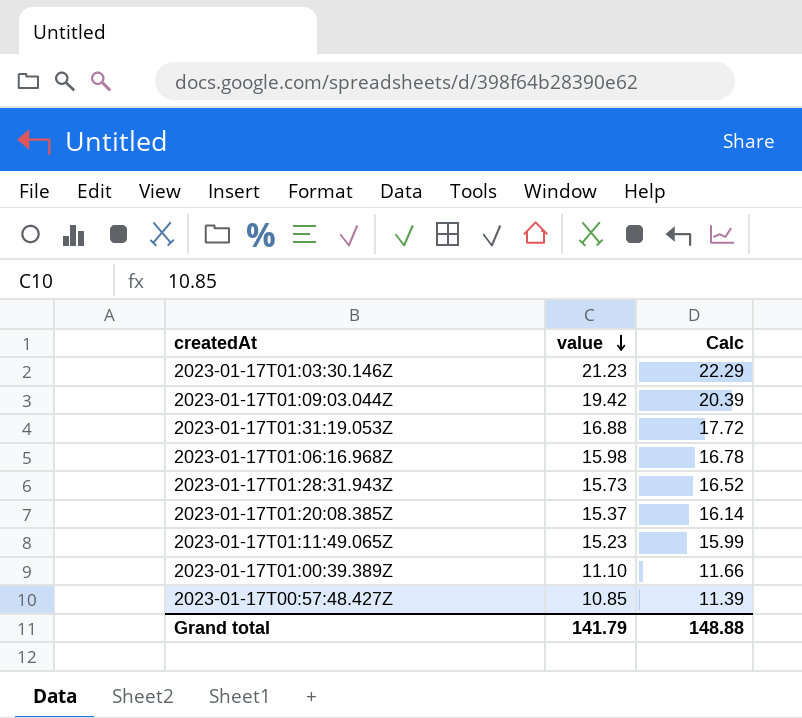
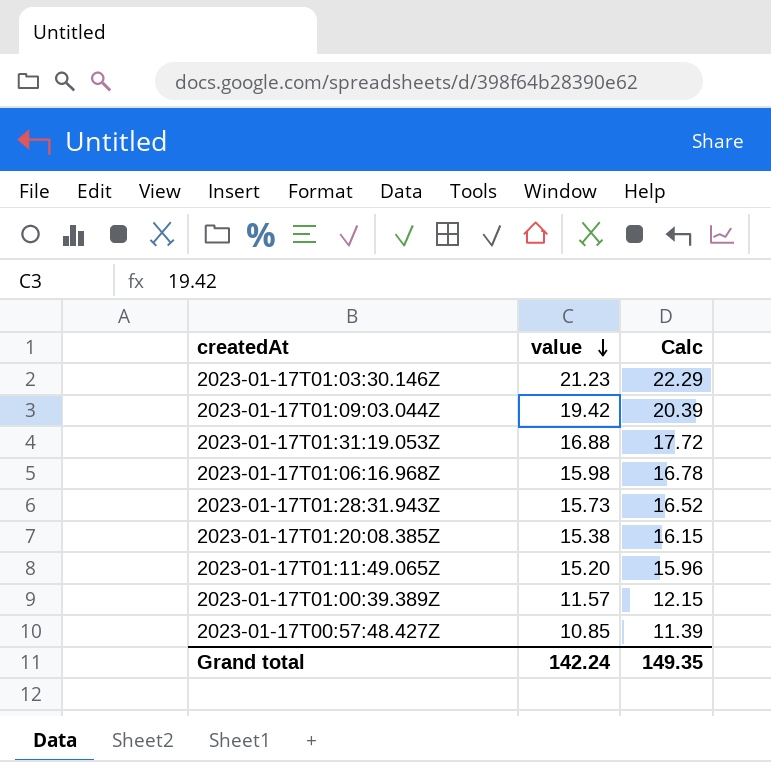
2023-01-17T01:20:08.385Z | value: 15.37 -> 15.38
2023-01-17T01:20:08.385Z | Calc: 16.14 -> 16.15
2023-01-17T01:11:49.065Z | value: 15.23 -> 15.20
2023-01-17T01:11:49.065Z | Calc: 15.99 -> 15.96
2023-01-17T01:00:39.389Z | value: 11.10 -> 11.57
2023-01-17T01:00:39.389Z | Calc: 11.66 -> 12.15
Grand total | value: 141.79 -> 142.24
Grand total | Calc: 148.88 -> 149.35

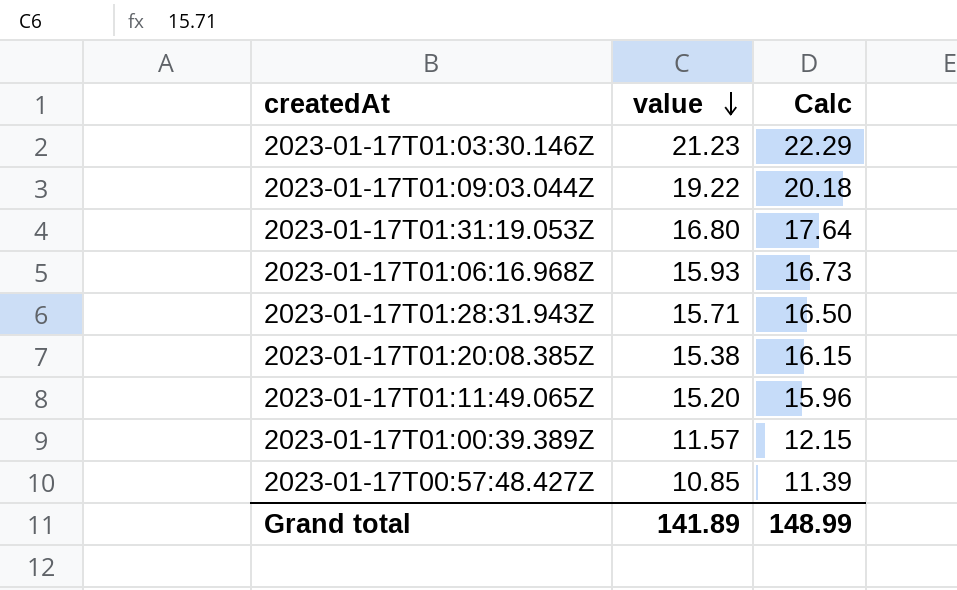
2023-01-17T01:09:03.044Z | value: 19.42 -> 19.22
2023-01-17T01:09:03.044Z | Calc: 20.39 -> 20.18
2023-01-17T01:31:19.053Z | value: 16.88 -> 16.80
2023-01-17T01:31:19.053Z | Calc: 17.72 -> 17.64
2023-01-17T01:06:16.968Z | value: 15.98 -> 15.93
2023-01-17T01:06:16.968Z | Calc: 16.78 -> 16.73
2023-01-17T01:28:31.943Z | value: 15.73 -> 15.71
2023-01-17T01:28:31.943Z | Calc: 16.52 -> 16.50
Grand total | value: 142.24 -> 141.89
Grand total | Calc: 149.35 -> 148.99

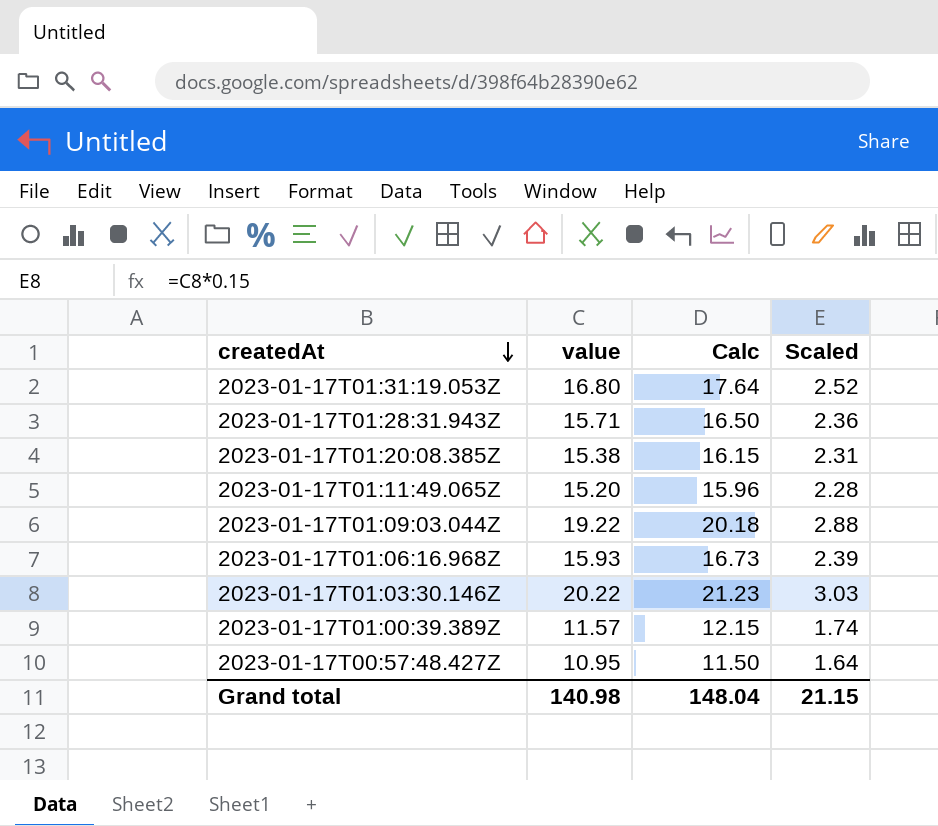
row order: value descending -> createdAt descending
column Scaled | formula: none -> [value] * 0.15
2023-01-17T01:03:30.146Z | value: 21.23 -> 20.22
2023-01-17T01:03:30.146Z | Calc: 22.29 -> 21.23
2023-01-17T00:57:48.427Z | value: 10.85 -> 10.95
2023-01-17T00:57:48.427Z | Calc: 11.39 -> 11.50
Grand total | value: 141.89 -> 140.98
Grand total | Calc: 148.99 -> 148.04

